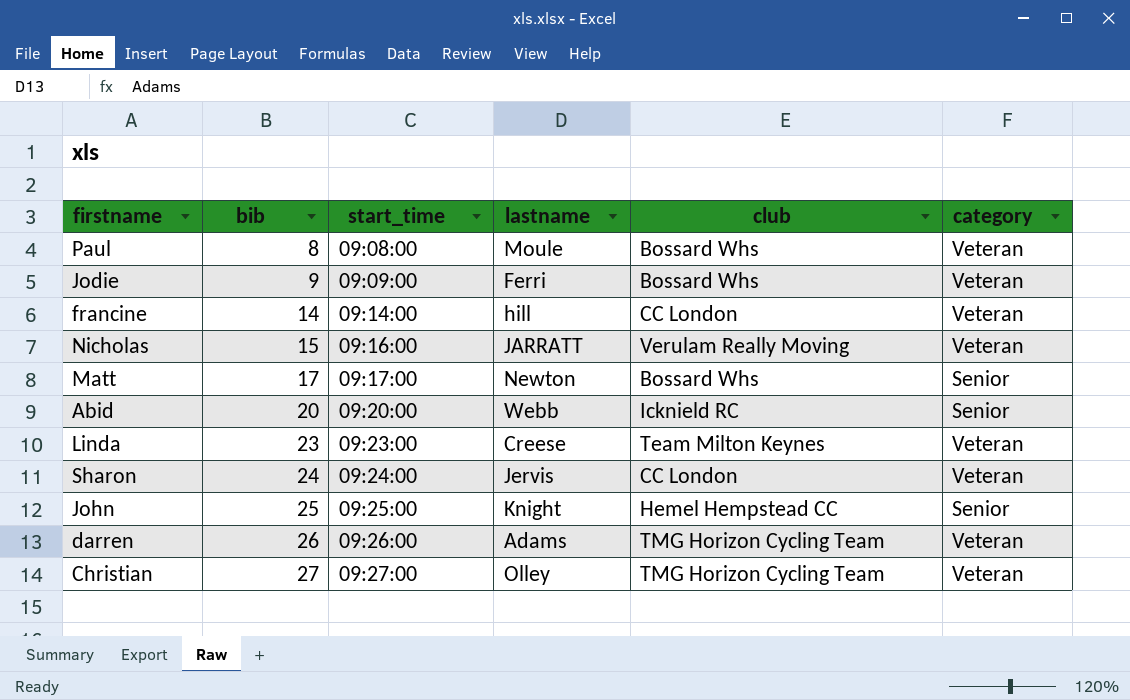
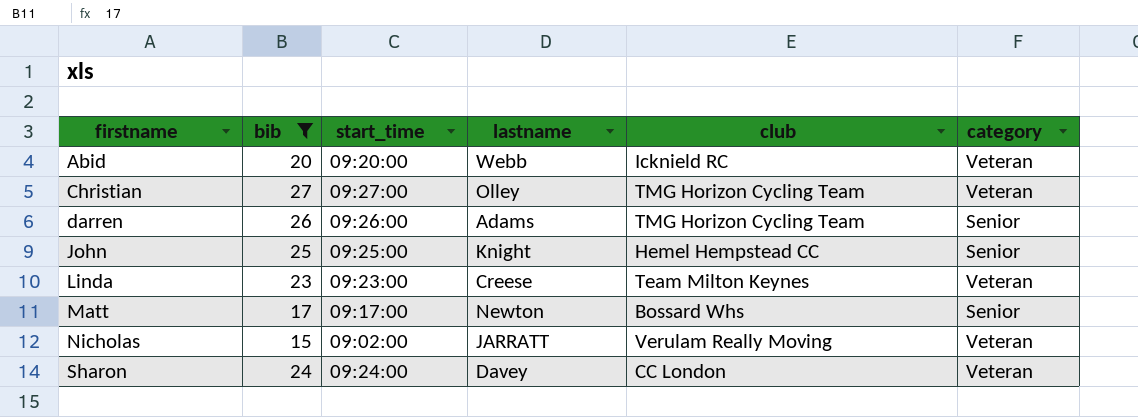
filter: none -> bib >= 15
row order: bib ascending -> firstname ascending
Abid | category: Senior -> Veteran
darren | category: Veteran -> Senior
Nicholas | start_time: 09:16:00 -> 09:02:00
Sharon | lastname: Jervis -> Davey

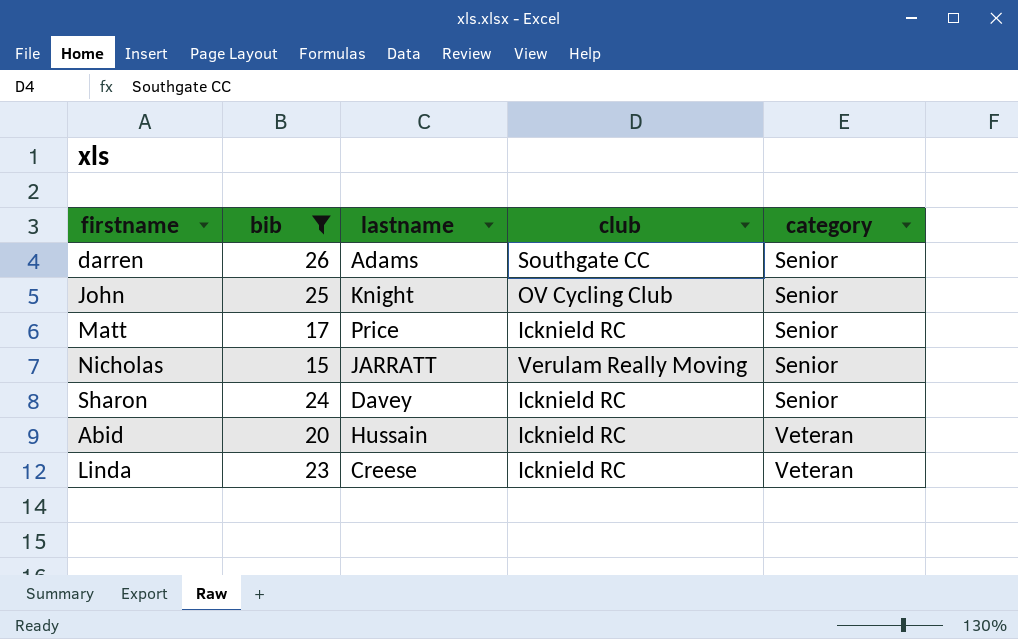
row order: firstname ascending -> category ascending
column start_time | position: 3 -> none
row Christian: 27 | 09:27:00 | Olley | TMG Horizon Cycling Team | Veteran -> none
darren | club: TMG Horizon Cycling Team -> Southgate CC
John | club: Hemel Hempstead CC -> OV Cycling Club
Matt | lastname: Newton -> Price
Matt | club: Bossard Whs -> Icknield RC
Nicholas | category: Veteran -> Senior
Sharon | club: CC London -> Icknield RC
Sharon | category: Veteran -> Senior
Abid | lastname: Webb -> Hussain
Linda | club: Team Milton Keynes -> Icknield RC

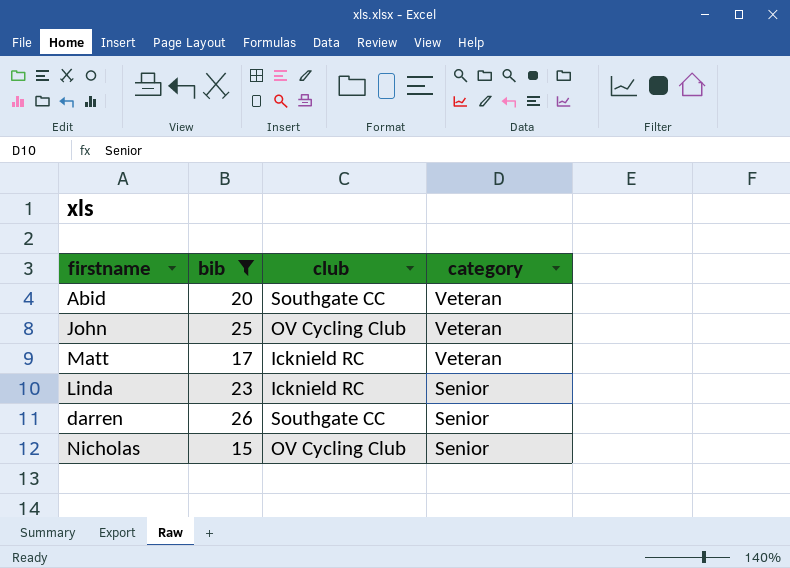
row order: category ascending -> category descending
column lastname | position: 3 -> none
row Sharon: 24 | Davey | Icknield RC | Senior -> none
Abid | club: Icknield RC -> Southgate CC
John | category: Senior -> Veteran
Matt | category: Senior -> Veteran
Linda | category: Veteran -> Senior
Nicholas | club: Verulam Really Moving -> OV Cycling Club

